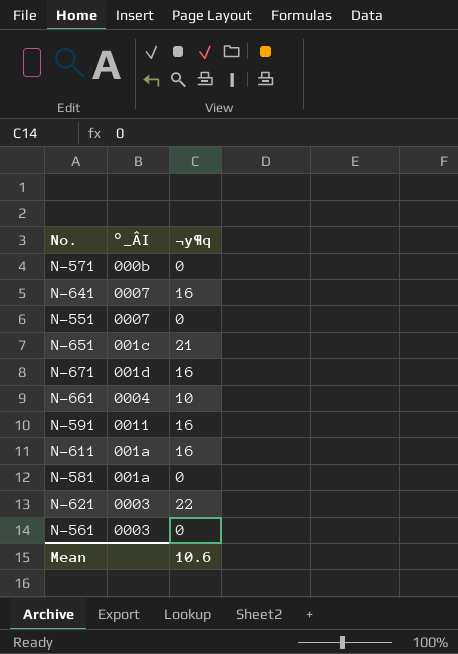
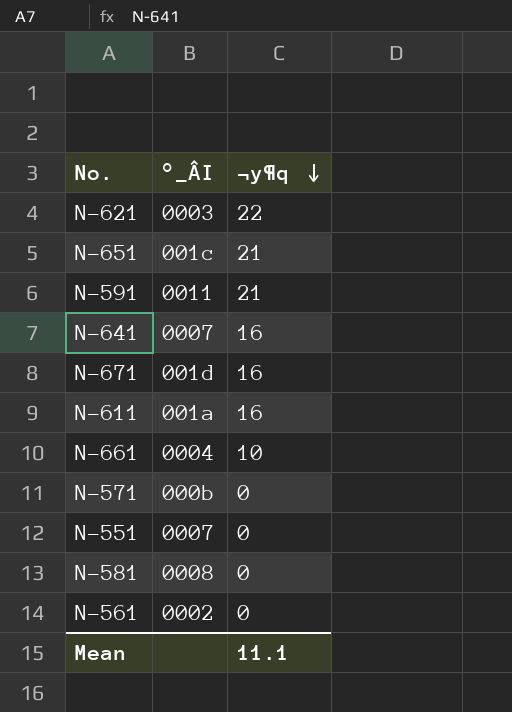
row order: none -> ¬y¶q descending
N-591 | ¬y¶q: 16 -> 21
N-581 | °_ÂI: 001a -> 0008
N-561 | °_ÂI: 0003 -> 0002
Mean | ¬y¶q: 10.6 -> 11.1

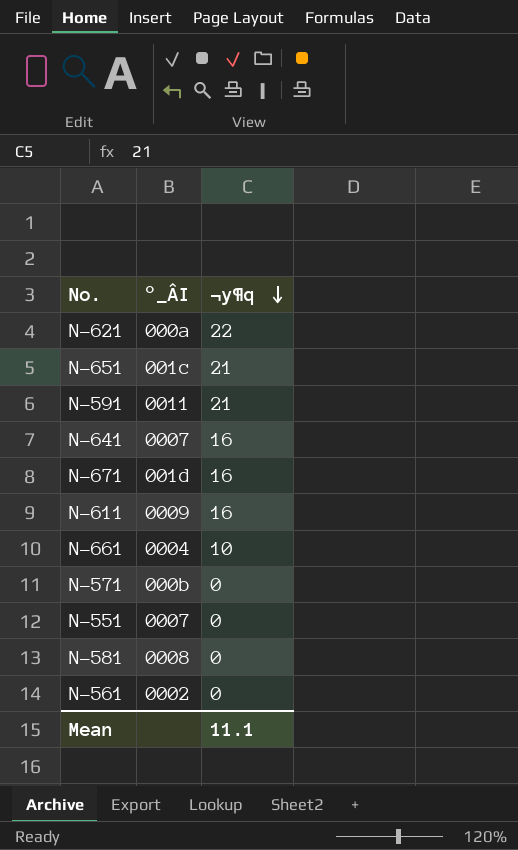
N-621 | °_ÂI: 0003 -> 000a
N-611 | °_ÂI: 001a -> 0009

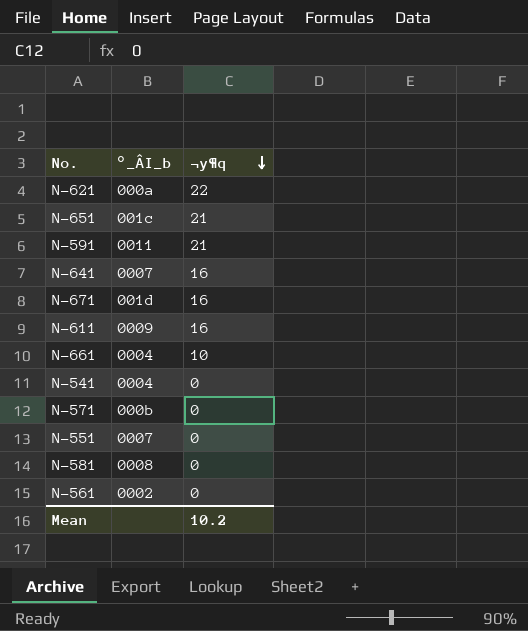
column name: °_ÂI -> °_ÂI_b
row N-541: none -> 0004 | 0
Mean | ¬y¶q: 11.1 -> 10.2

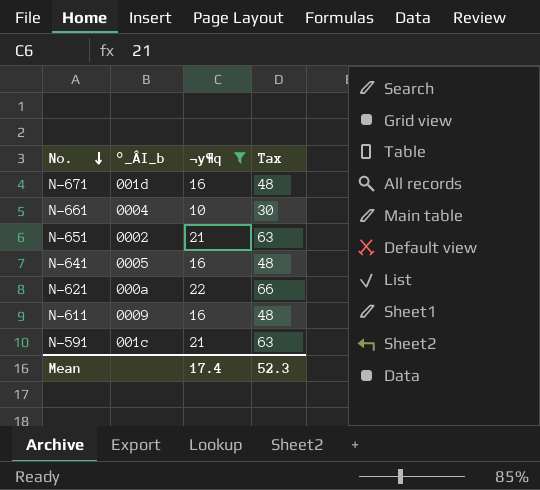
filter: none -> ¬y¶q != 0
row order: ¬y¶q descending -> No. descending
column Tax | formula: none -> [¬y¶q] * 3
N-651 | °_ÂI_b: 001c -> 0002
N-641 | °_ÂI_b: 0007 -> 0005
N-591 | °_ÂI_b: 0011 -> 001c
Mean | ¬y¶q: 10.2 -> 17.4

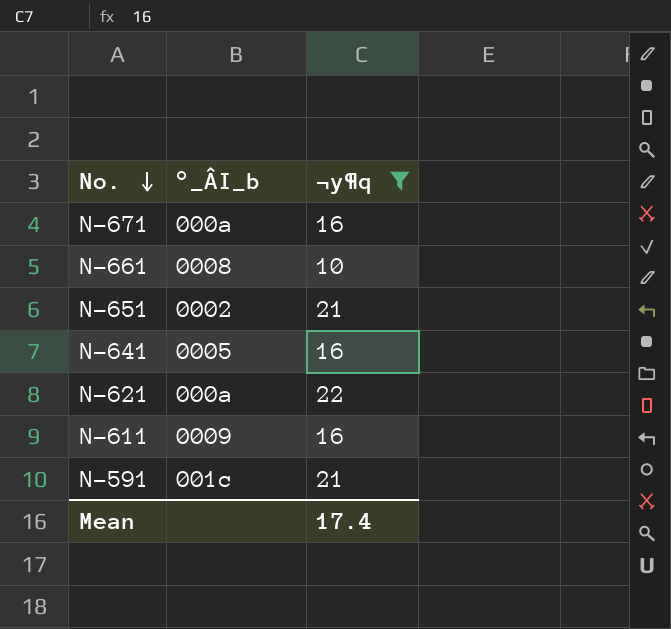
column Tax | formula: [¬y¶q] * 3 -> none
N-671 | °_ÂI_b: 001d -> 000a
N-661 | °_ÂI_b: 0004 -> 0008

